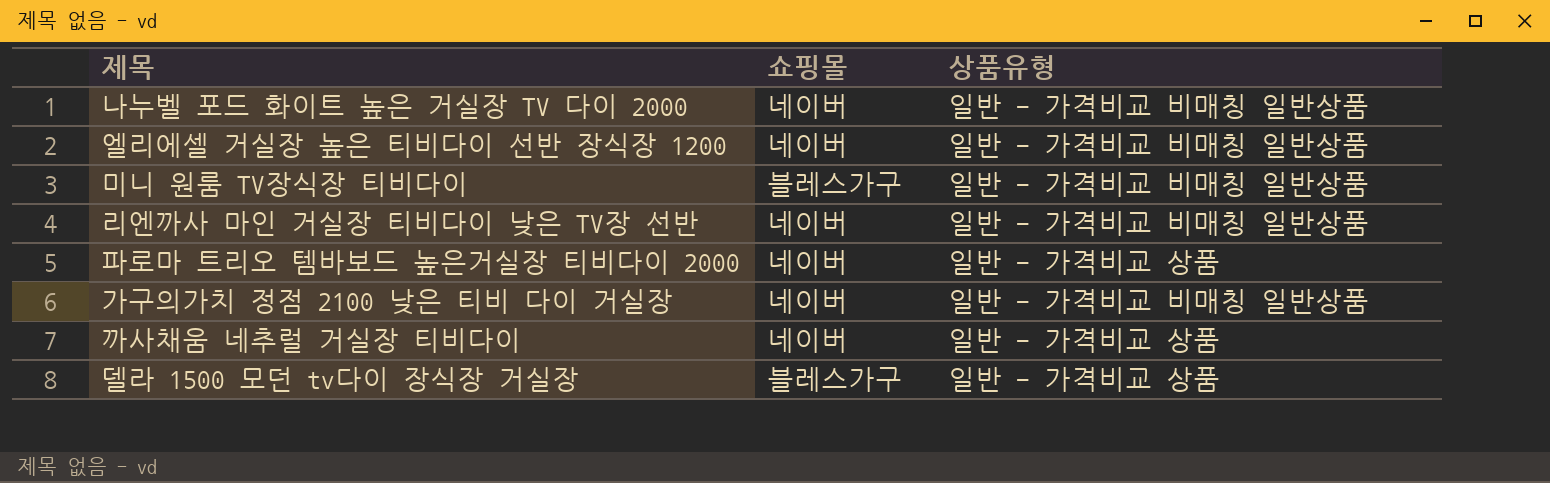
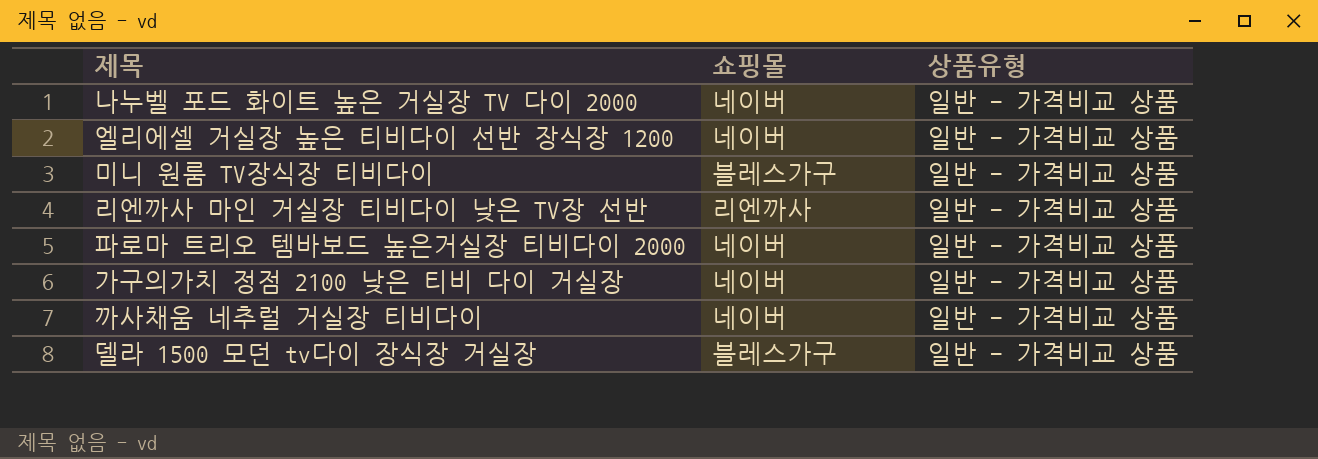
나누벨 포드 화이트 높은 거실장 TV 다이 2000 | 상품유형: 일반 - 가격비교 비매칭 일반상품 -> 일반 - 가격비교 상품
엘리에셀 거실장 높은 티비다이 선반 장식장 1200 | 상품유형: 일반 - 가격비교 비매칭 일반상품 -> 일반 - 가격비교 상품
미니 원룸 TV장식장 티비다이 | 상품유형: 일반 - 가격비교 비매칭 일반상품 -> 일반 - 가격비교 상품
리엔까사 마인 거실장 티비다이 낮은 TV장 선반 | 쇼핑몰: 네이버 -> 리엔까사
리엔까사 마인 거실장 티비다이 낮은 TV장 선반 | 상품유형: 일반 - 가격비교 비매칭 일반상품 -> 일반 - 가격비교 상품
가구의가치 정점 2100 낮은 티비 다이 거실장 | 상품유형: 일반 - 가격비교 비매칭 일반상품 -> 일반 - 가격비교 상품

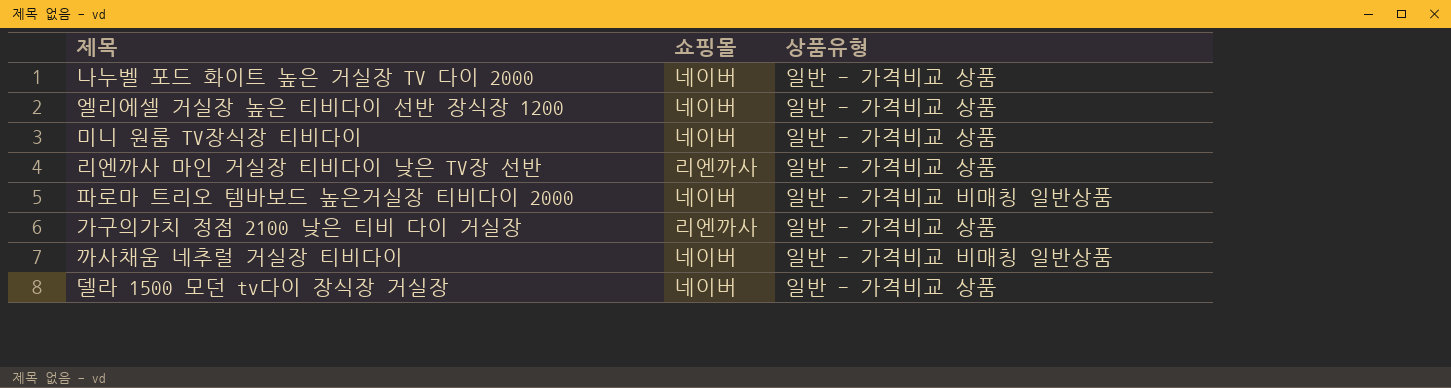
미니 원룸 TV장식장 티비다이 | 쇼핑몰: 블레스가구 -> 네이버
파로마 트리오 템바보드 높은거실장 티비다이 2000 | 상품유형: 일반 - 가격비교 상품 -> 일반 - 가격비교 비매칭 일반상품
가구의가치 정점 2100 낮은 티비 다이 거실장 | 쇼핑몰: 네이버 -> 리엔까사
까사채움 네추럴 거실장 티비다이 | 상품유형: 일반 - 가격비교 상품 -> 일반 - 가격비교 비매칭 일반상품
델라 1500 모던 tv다이 장식장 거실장 | 쇼핑몰: 블레스가구 -> 네이버

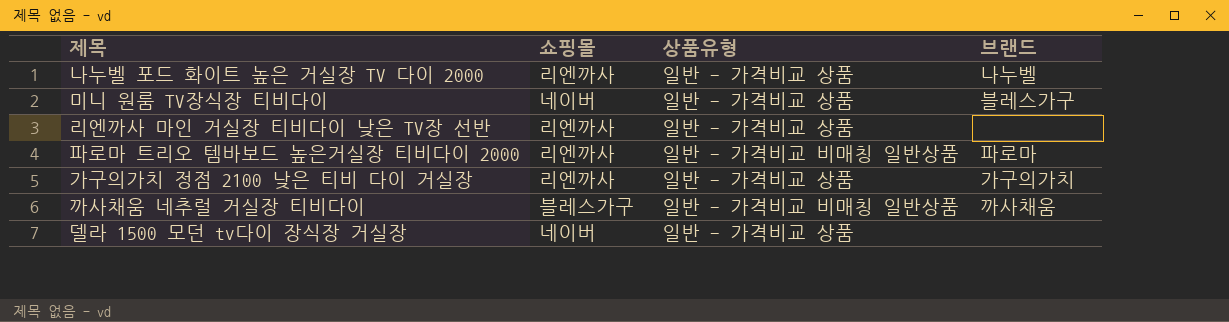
column 브랜드 | position: none -> 4
row 엘리에셀 거실장 높은 티비다이 선반 장식장 1200: 네이버 | 일반 - 가격비교 상품 -> none
나누벨 포드 화이트 높은 거실장 TV 다이 2000 | 쇼핑몰: 네이버 -> 리엔까사
파로마 트리오 템바보드 높은거실장 티비다이 2000 | 쇼핑몰: 네이버 -> 리엔까사
까사채움 네추럴 거실장 티비다이 | 쇼핑몰: 네이버 -> 블레스가구

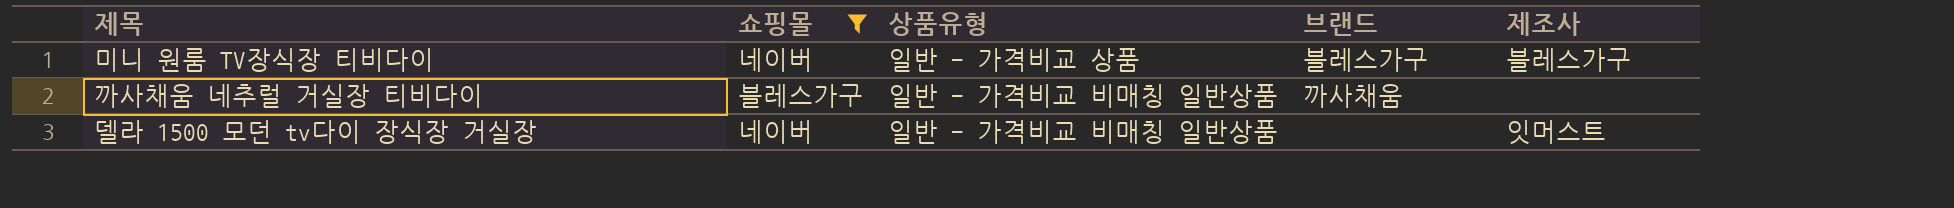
filter: none -> 쇼핑몰 != 리엔까사
column 제조사 | position: none -> 5
델라 1500 모던 tv다이 장식장 거실장 | 상품유형: 일반 - 가격비교 상품 -> 일반 - 가격비교 비매칭 일반상품

